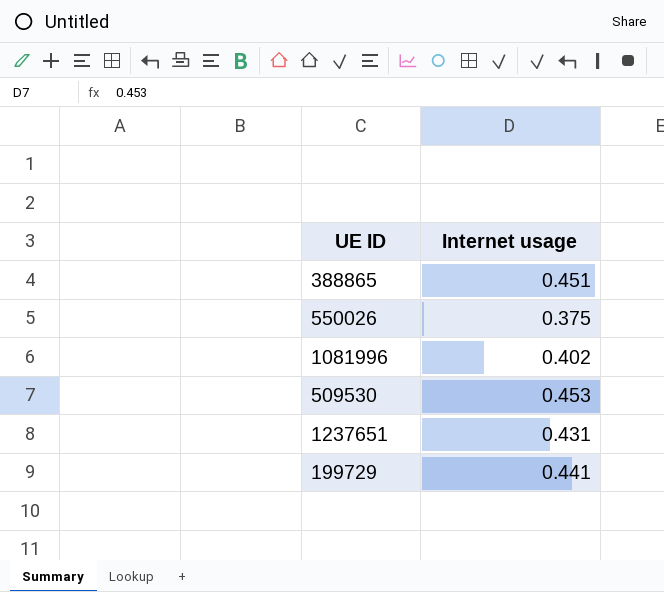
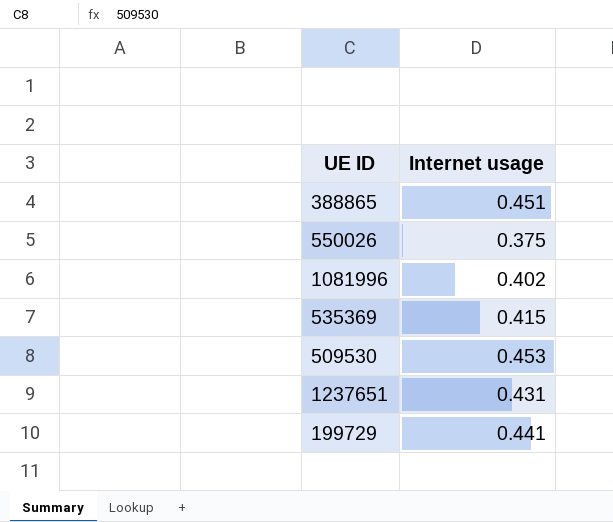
row 535369: none -> 0.415

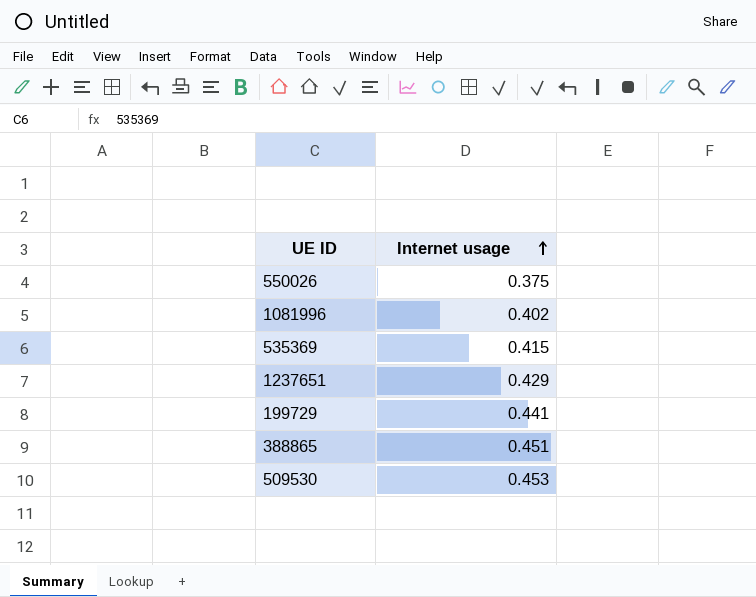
row order: none -> Internet usage ascending
1237651 | Internet usage: 0.431 -> 0.429

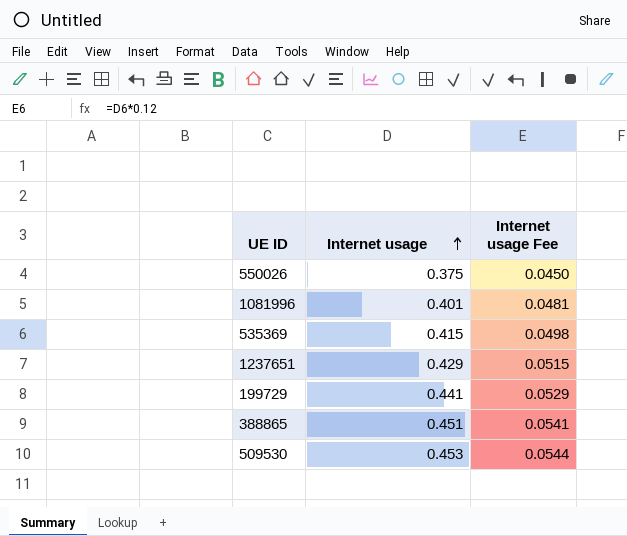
column Internet usage Fee | formula: none -> [Internet usage] * 0.12
1081996 | Internet usage: 0.402 -> 0.401

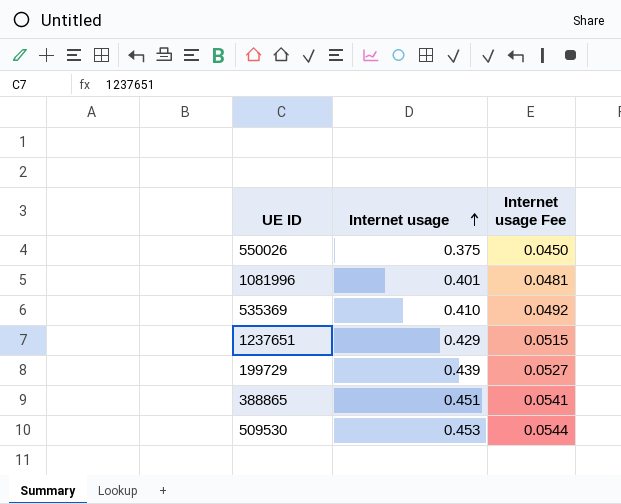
535369 | Internet usage: 0.415 -> 0.410
535369 | Internet usage Fee: 0.0498 -> 0.0492
199729 | Internet usage: 0.441 -> 0.439
199729 | Internet usage Fee: 0.0529 -> 0.0527

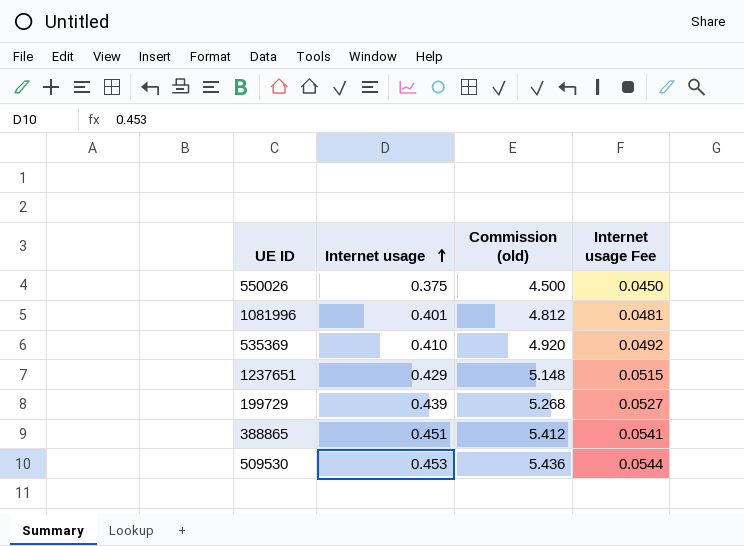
column Commission (old) | formula: none -> [Internet usage] * 12

